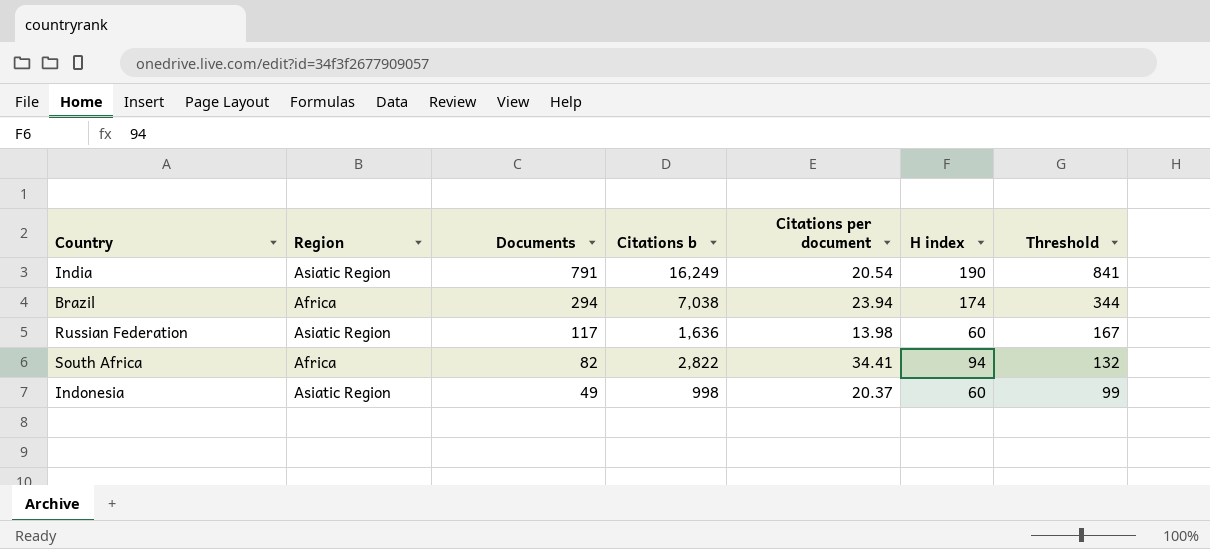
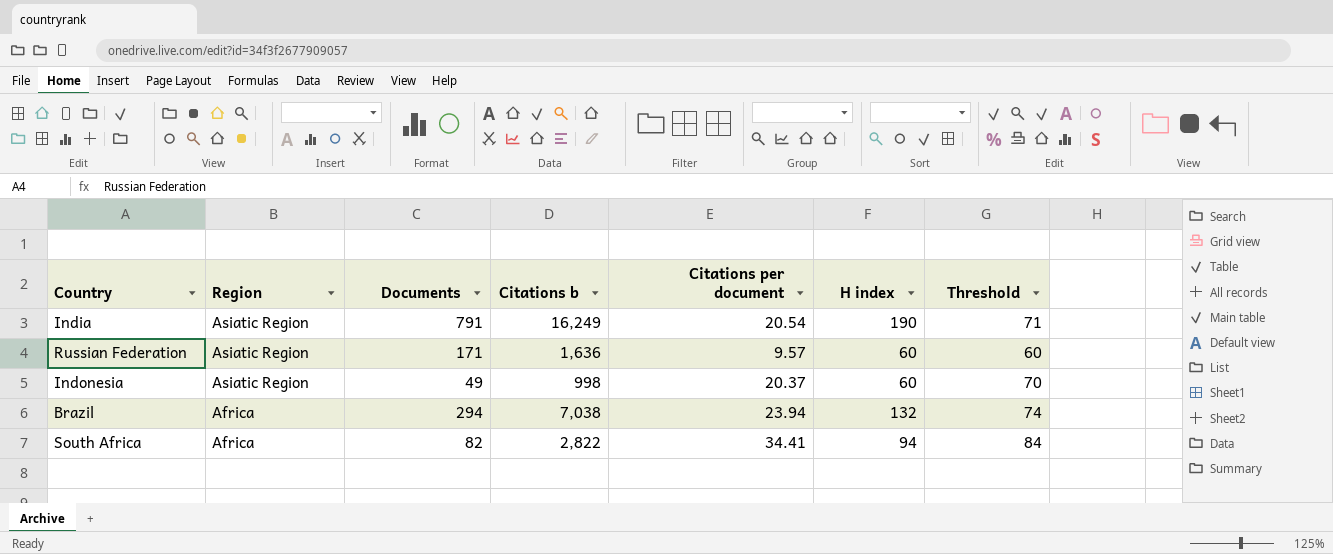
row order: Documents descending -> Region descending
column Threshold | formula: [Documents] + 50 -> [Citations per document] + 50
Russian Federation | Documents: 117 -> 171
Russian Federation | Citations per document: 13.98 -> 9.57
Brazil | H index: 174 -> 132

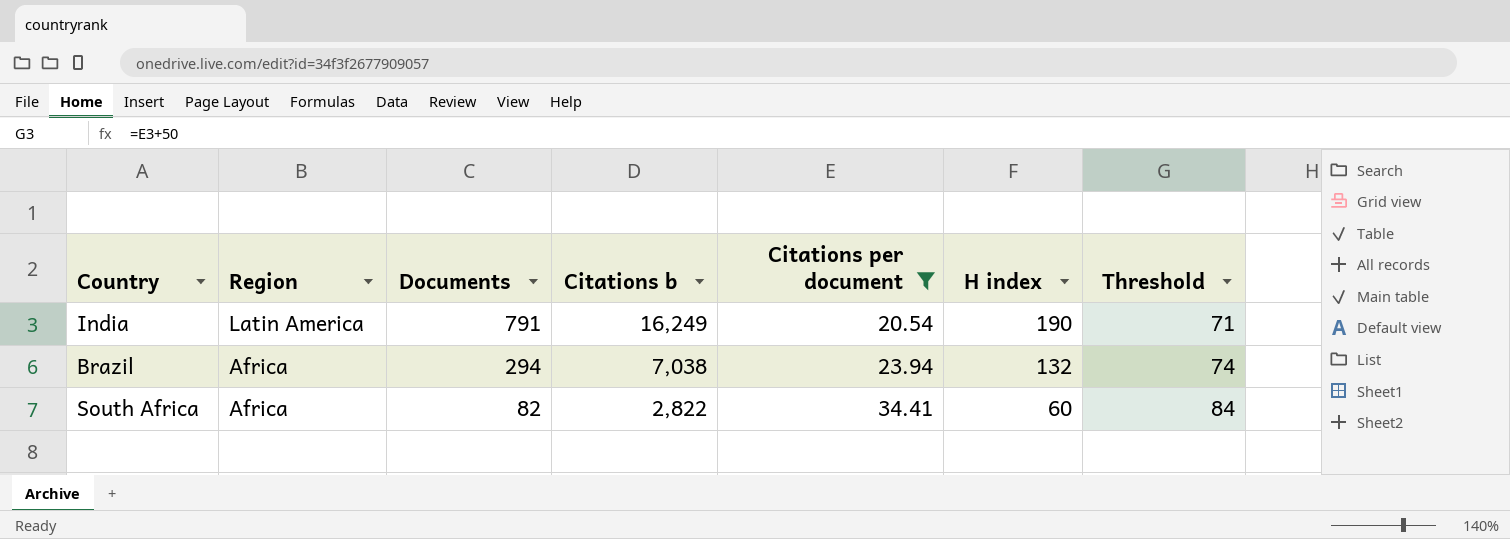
filter: none -> Citations per document >= 20.54
India | Region: Asiatic Region -> Latin America
South Africa | H index: 94 -> 60

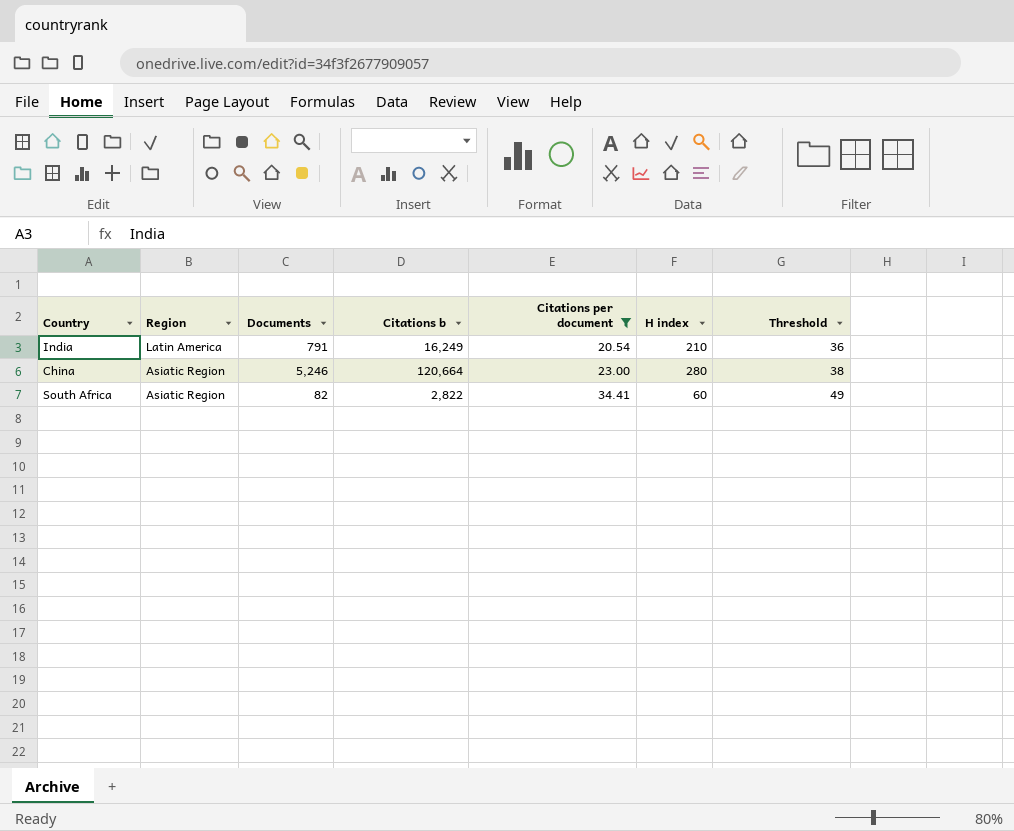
column Threshold | formula: [Citations per document] + 50 -> [Citations per document] + 15
row Brazil: Africa | 294 | 7,038 | 23.94 | 132 | 74 -> none
India | H index: 190 -> 210
row China: none -> Asiatic Region | 5,246 | 120,664 | 23.00 | 280 | 38
South Africa | Region: Africa -> Asiatic Region

